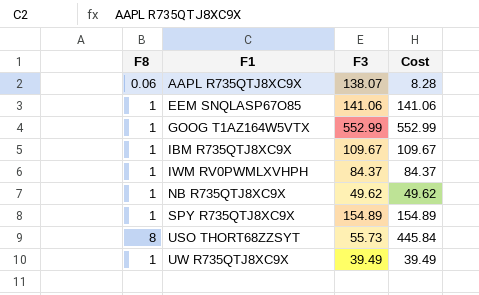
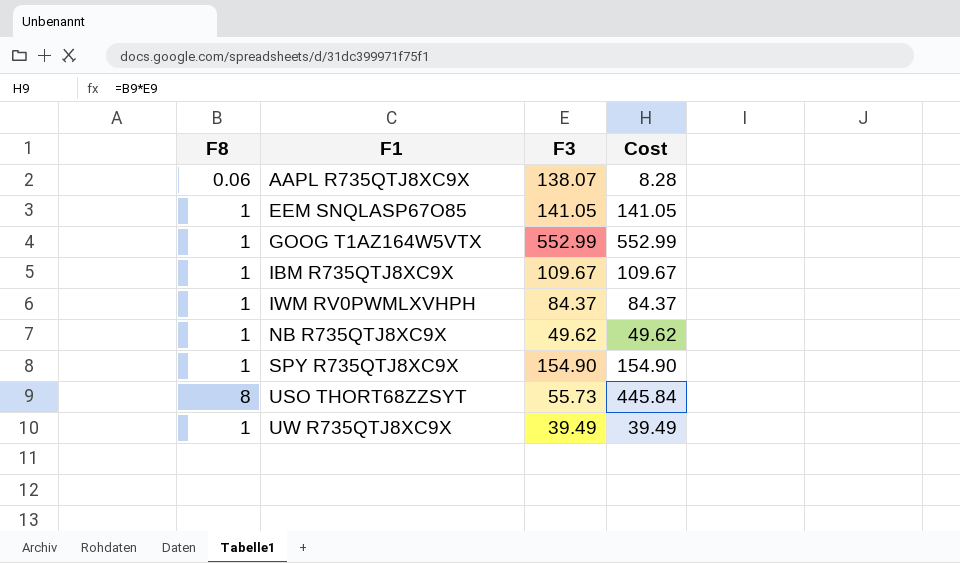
EEM SNQLASP67O85 | F3: 141.06 -> 141.05
EEM SNQLASP67O85 | Cost: 141.06 -> 141.05
SPY R735QTJ8XC9X | F3: 154.89 -> 154.90
SPY R735QTJ8XC9X | Cost: 154.89 -> 154.90

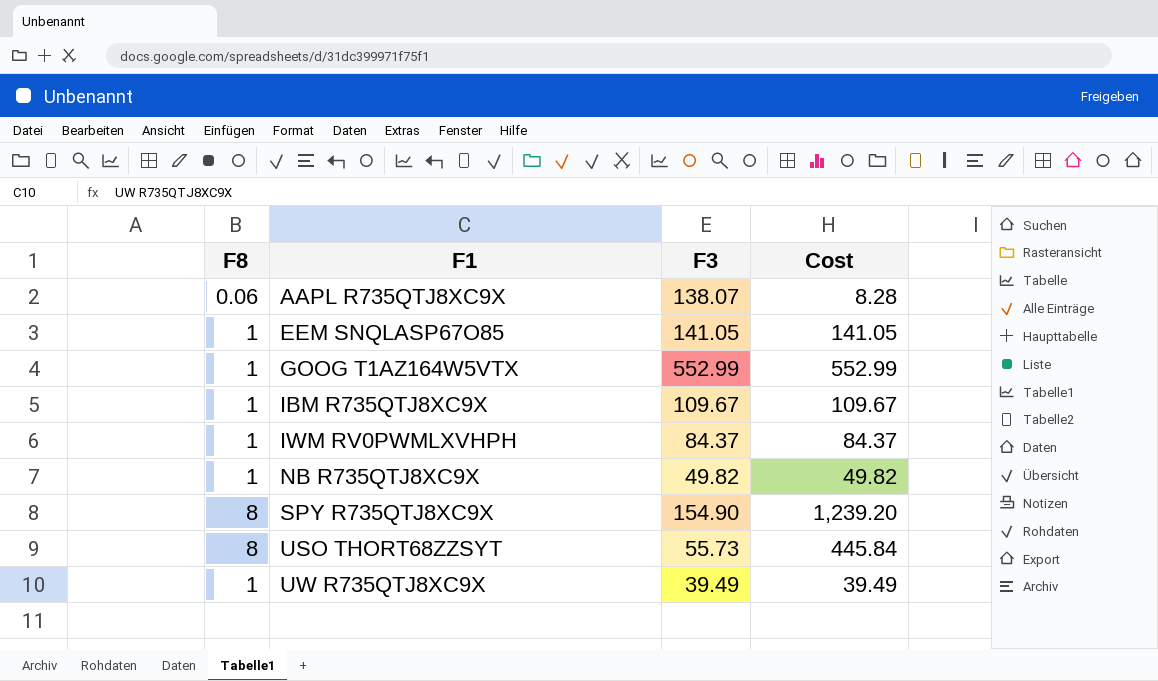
NB R735QTJ8XC9X | F3: 49.62 -> 49.82
NB R735QTJ8XC9X | Cost: 49.62 -> 49.82
SPY R735QTJ8XC9X | F8: 1 -> 8
SPY R735QTJ8XC9X | Cost: 154.90 -> 1,239.20

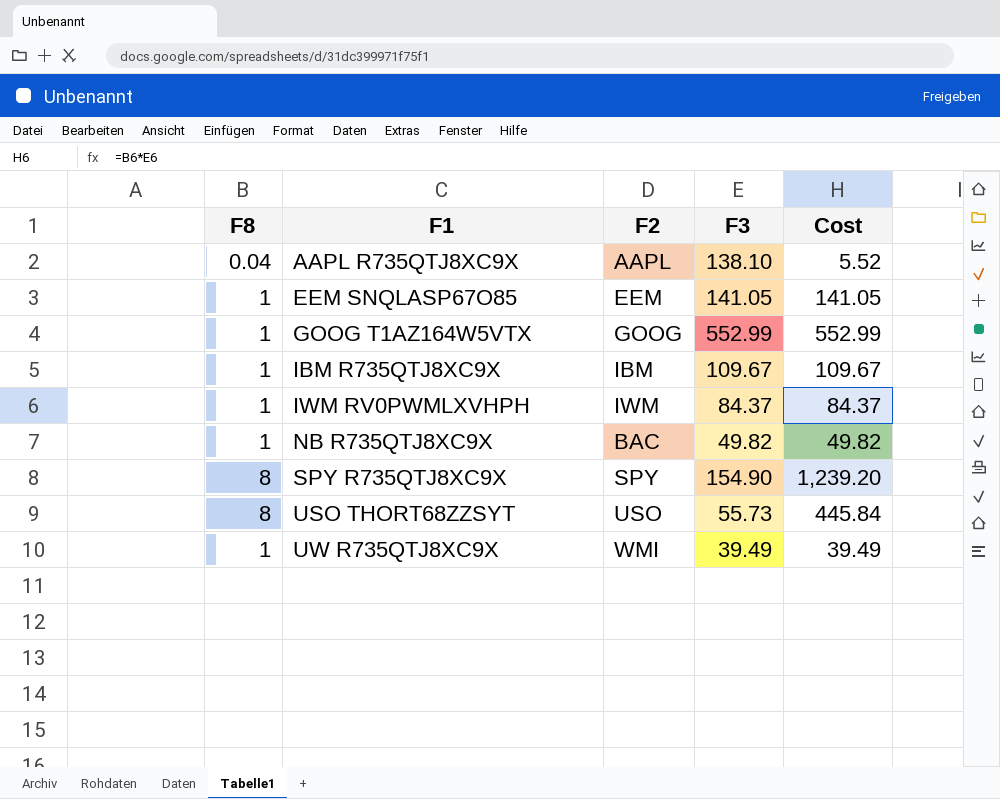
column F2 | position: none -> 3
AAPL R735QTJ8XC9X | F8: 0.06 -> 0.04
AAPL R735QTJ8XC9X | F3: 138.07 -> 138.10
AAPL R735QTJ8XC9X | Cost: 8.28 -> 5.52

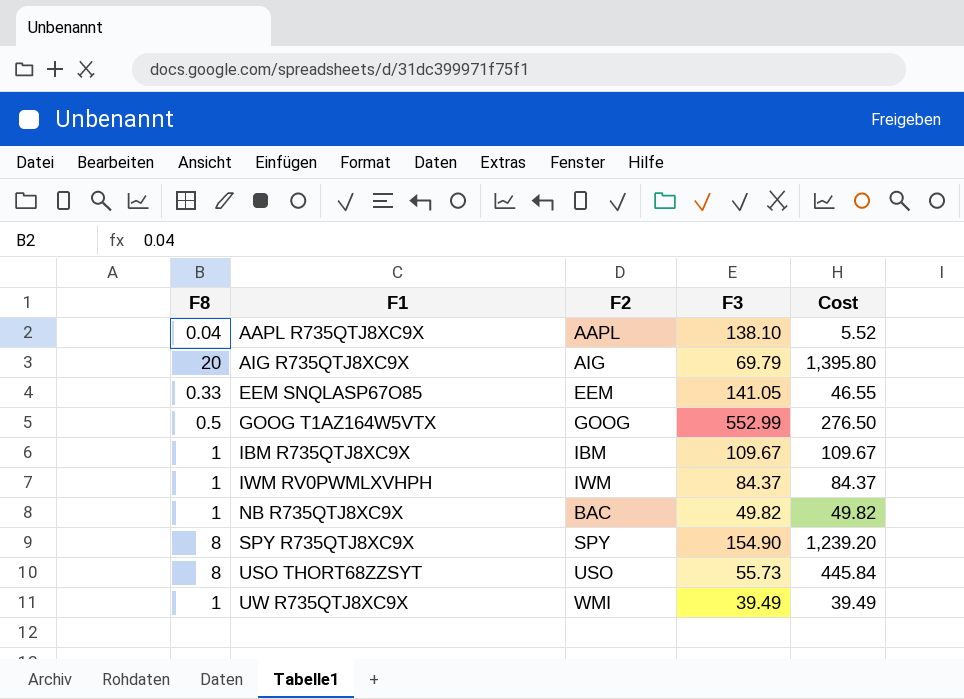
row AIG R735QTJ8XC9X: none -> 20 | AIG | 69.79 | 1,395.80
EEM SNQLASP67O85 | F8: 1 -> 0.33
EEM SNQLASP67O85 | Cost: 141.05 -> 46.55
GOOG T1AZ164W5VTX | F8: 1 -> 0.5
GOOG T1AZ164W5VTX | Cost: 552.99 -> 276.50

